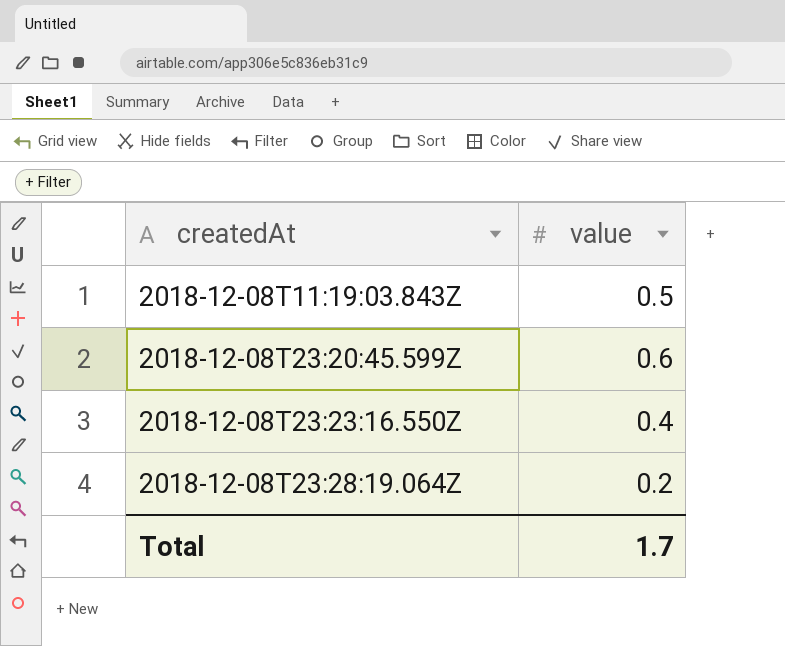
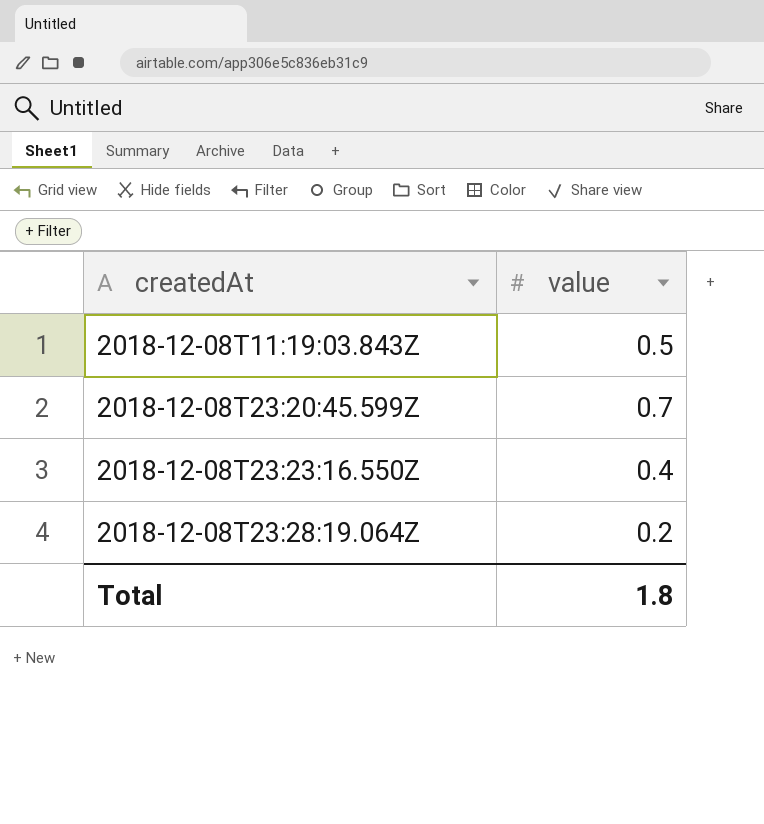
2018-12-08T23:20:45.599Z | value: 0.6 -> 0.7
Total | value: 1.7 -> 1.8

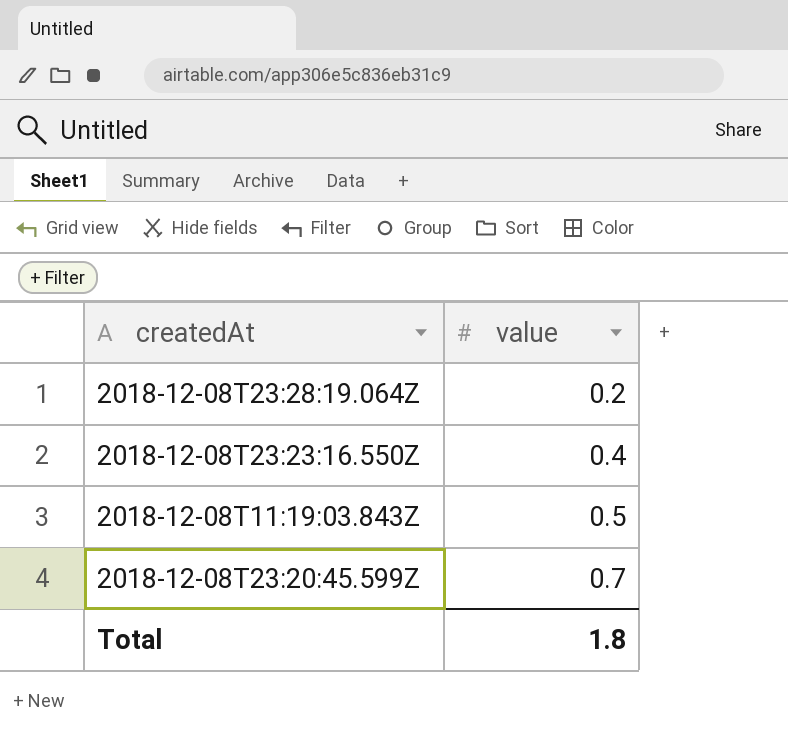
row order: createdAt ascending -> value ascending

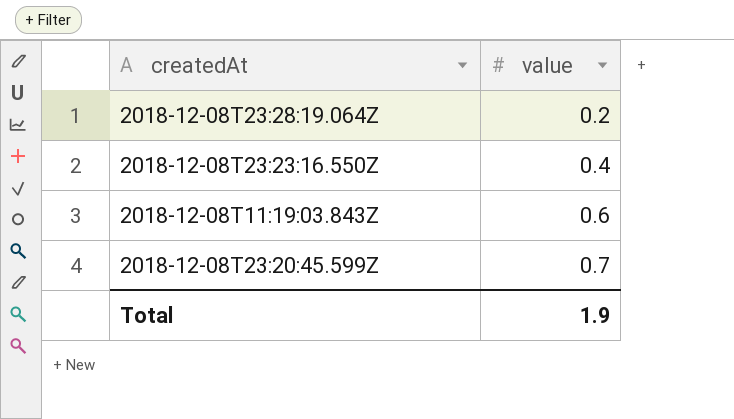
2018-12-08T11:19:03.843Z | value: 0.5 -> 0.6
Total | value: 1.8 -> 1.9

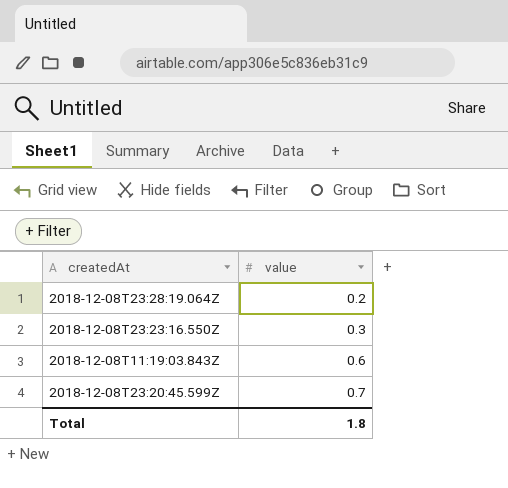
2018-12-08T23:23:16.550Z | value: 0.4 -> 0.3
Total | value: 1.9 -> 1.8

